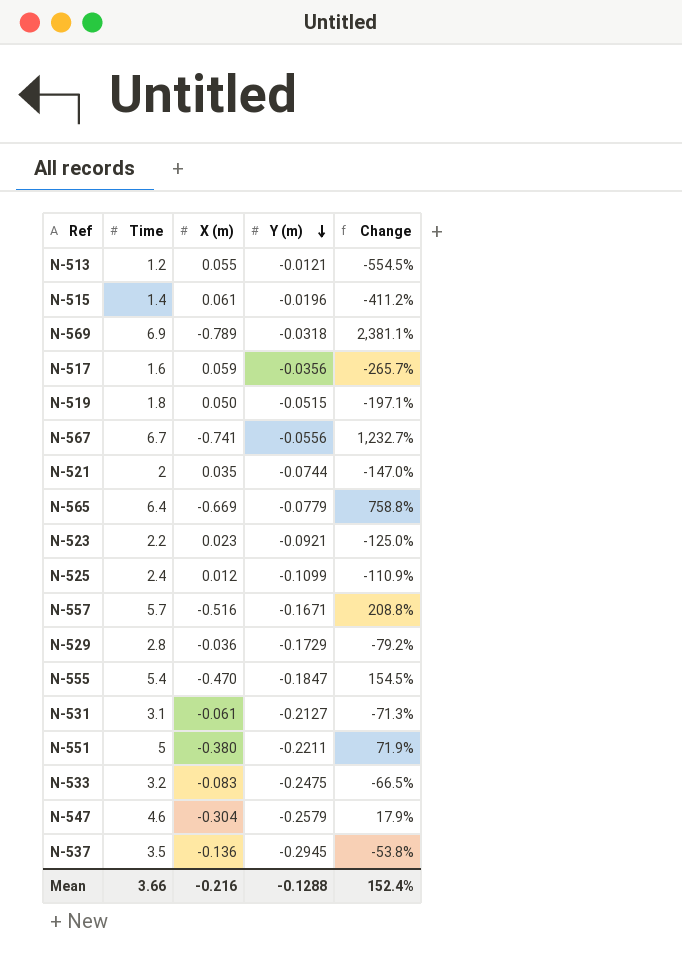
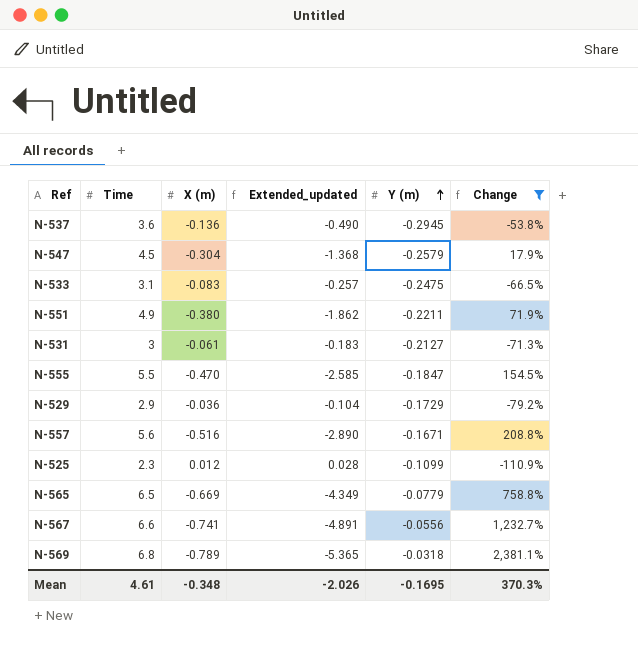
filter: none -> Change >= -110.9%
row order: Y (m) descending -> Y (m) ascending
column Extended_updated | formula: none -> [Time] * [X (m)]
N-537 | Time: 3.5 -> 3.6
N-547 | Time: 4.6 -> 4.5
N-533 | Time: 3.2 -> 3.1
N-551 | Time: 5 -> 4.9
N-531 | Time: 3.1 -> 3
N-555 | Time: 5.4 -> 5.5
N-529 | Time: 2.8 -> 2.9
N-557 | Time: 5.7 -> 5.6
N-525 | Time: 2.4 -> 2.3
N-565 | Time: 6.4 -> 6.5
N-567 | Time: 6.7 -> 6.6
N-569 | Time: 6.9 -> 6.8
Mean | Time: 3.66 -> 4.61
Mean | X (m): -0.216 -> -0.348
Mean | Y (m): -0.1288 -> -0.1695
Mean | Change: 152.4% -> 370.3%

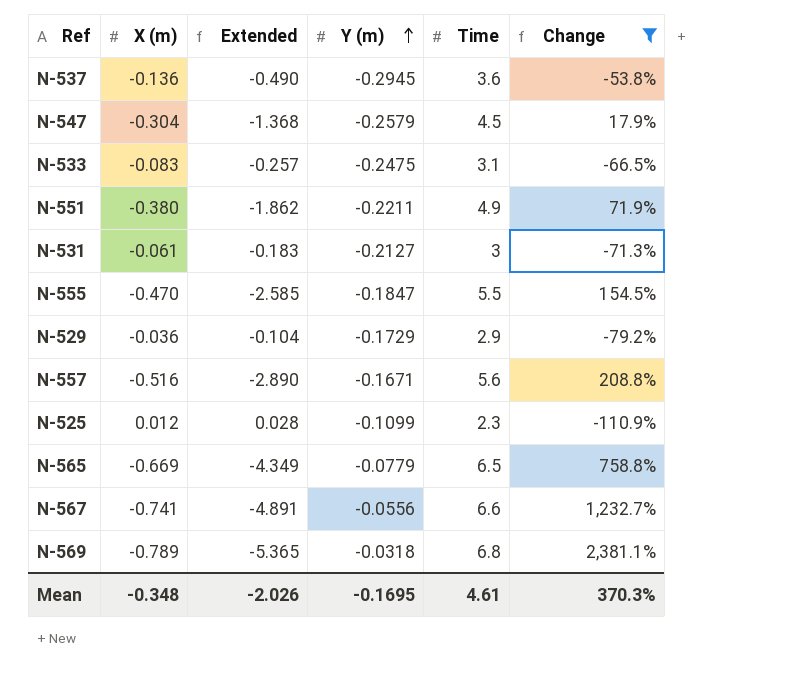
column name: Extended_updated -> Extended
column Time | position: 2 -> 5

